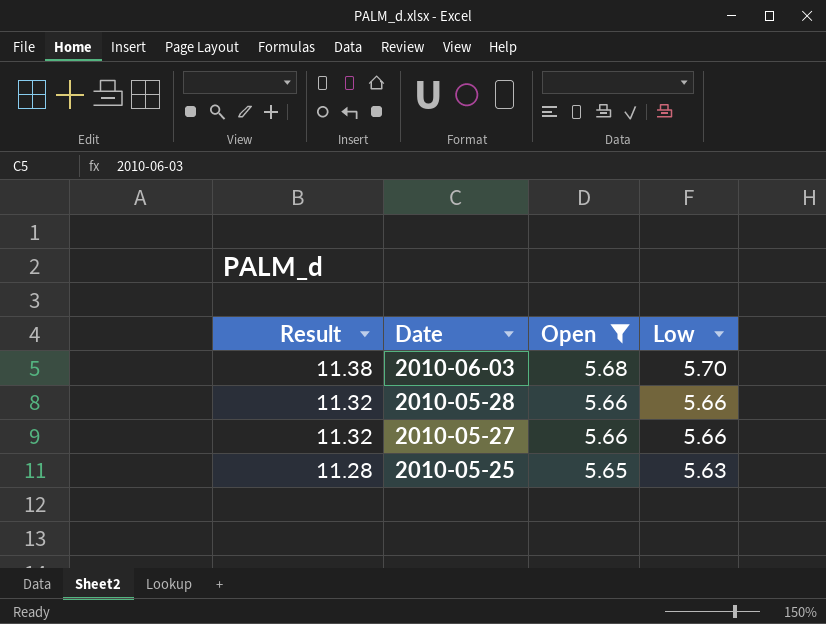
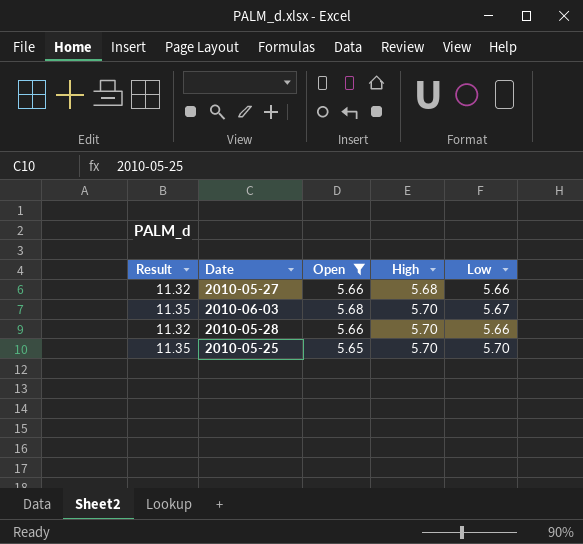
row order: Result descending -> High ascending
column High | position: none -> 4
2010-06-03 | Result: 11.38 -> 11.35
2010-06-03 | Low: 5.70 -> 5.67
2010-05-25 | Result: 11.28 -> 11.35
2010-05-25 | Low: 5.63 -> 5.70

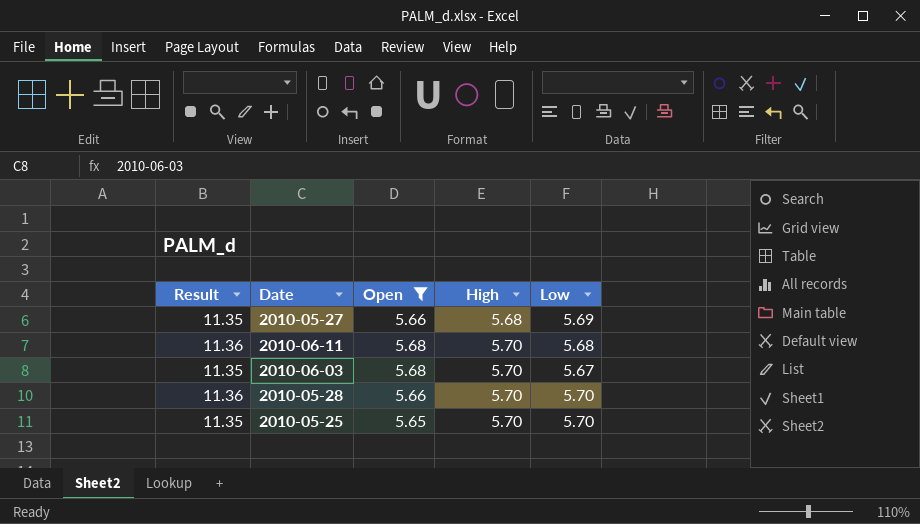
2010-05-27 | Result: 11.32 -> 11.35
2010-05-27 | Low: 5.66 -> 5.69
row 2010-06-11: none -> 11.36 | 5.68 | 5.70 | 5.68
2010-05-28 | Result: 11.32 -> 11.36
2010-05-28 | Low: 5.66 -> 5.70

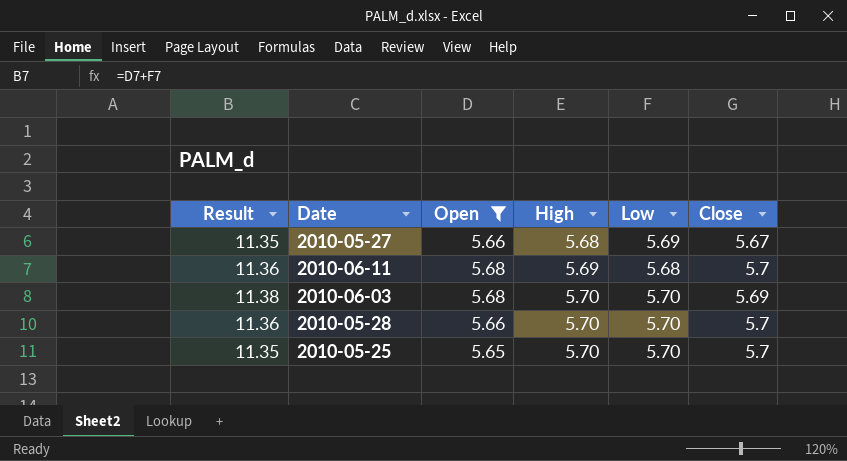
column Close | position: none -> 6
2010-06-11 | High: 5.70 -> 5.69
2010-06-03 | Result: 11.35 -> 11.38
2010-06-03 | Low: 5.67 -> 5.70

